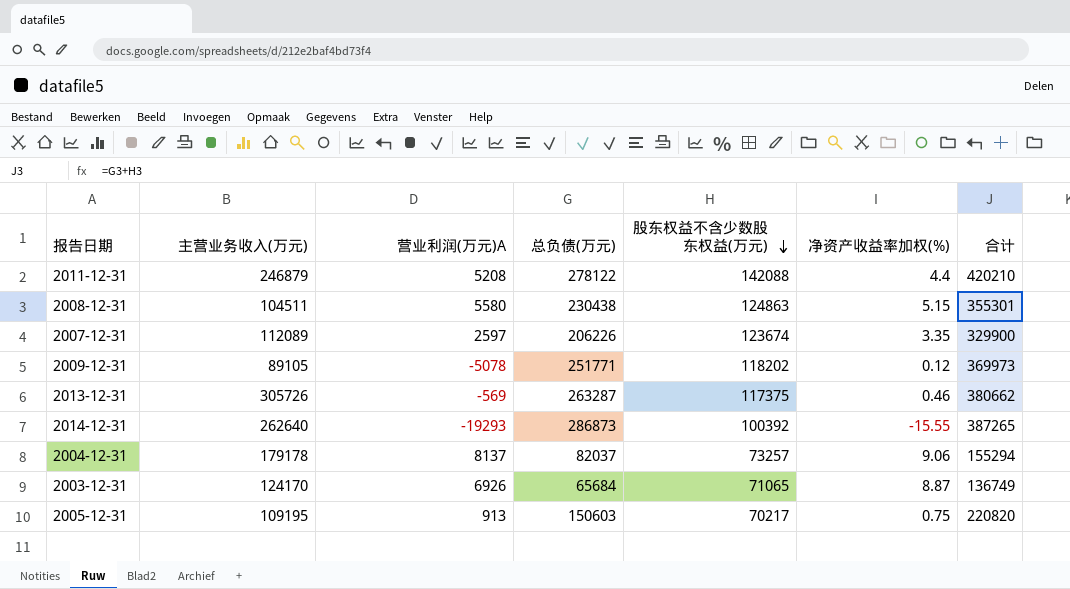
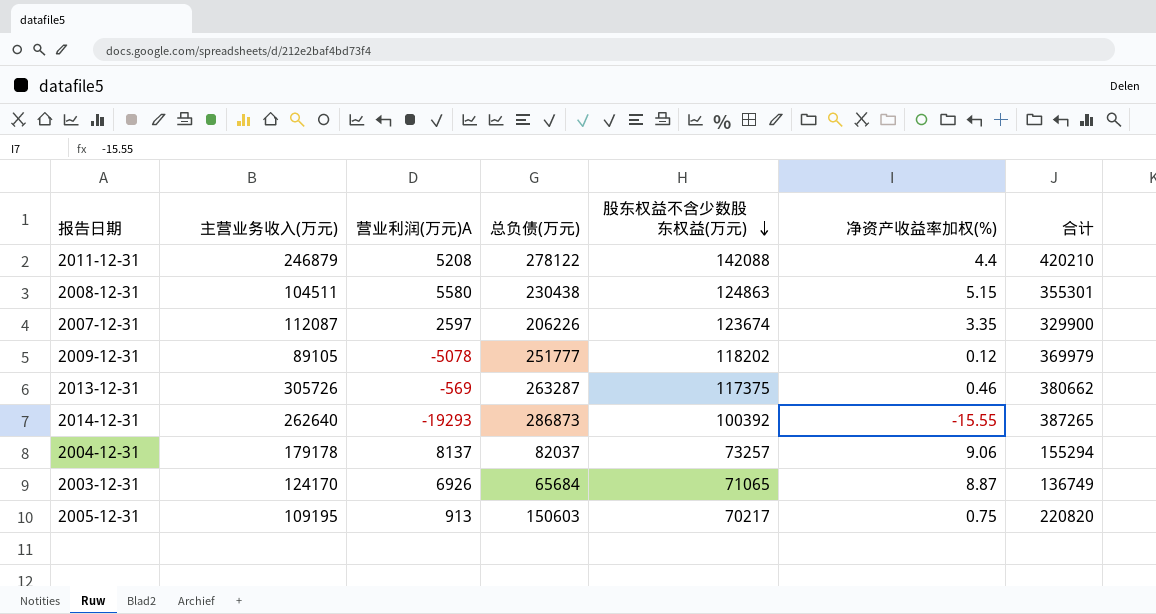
2007-12-31 | 主营业务收入(万元): 112089 -> 112087
2009-12-31 | 总负债(万元): 251771 -> 251777
2009-12-31 | 合计: 369973 -> 369979

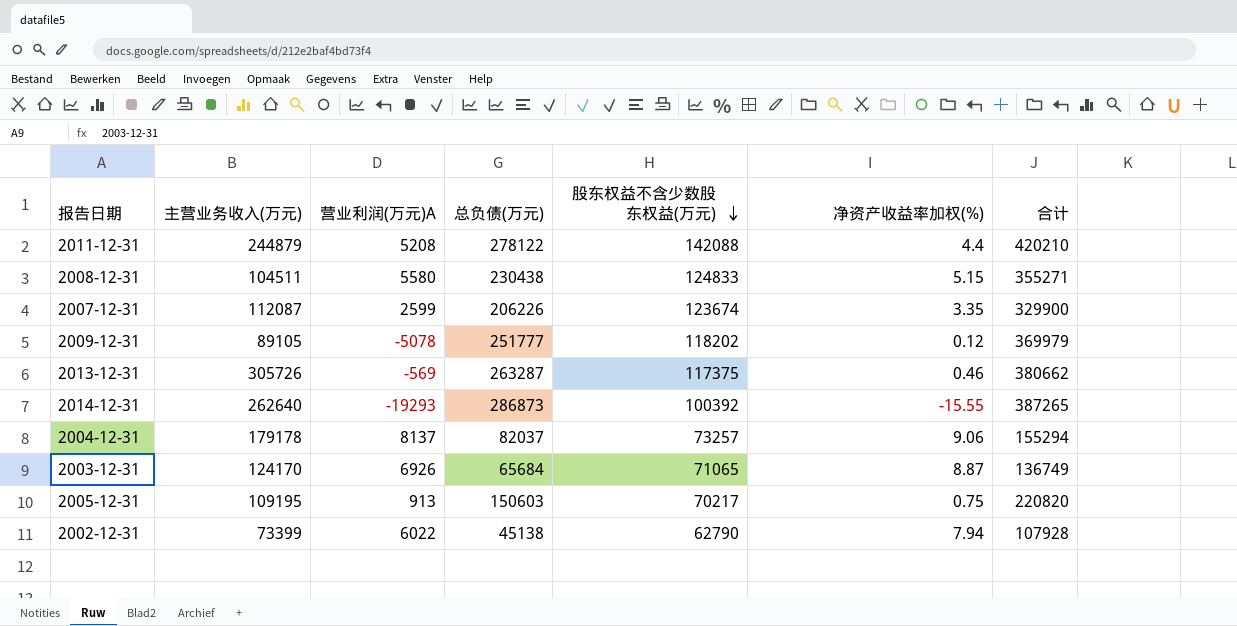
2011-12-31 | 主营业务收入(万元): 246879 -> 244879
2008-12-31 | 股东权益不含少数股东权益(万元): 124863 -> 124833
2008-12-31 | 合计: 355301 -> 355271
2007-12-31 | 营业利润(万元)A: 2597 -> 2599
row 2002-12-31: none -> 73399 | 6022 | 45138 | 62790 | 7.94 | 107928

